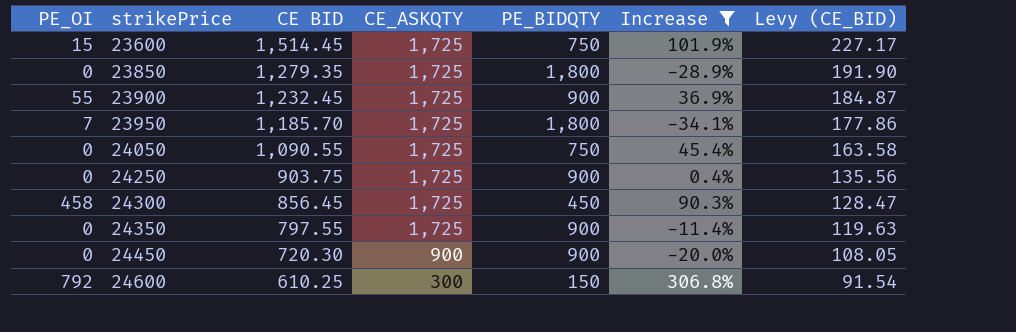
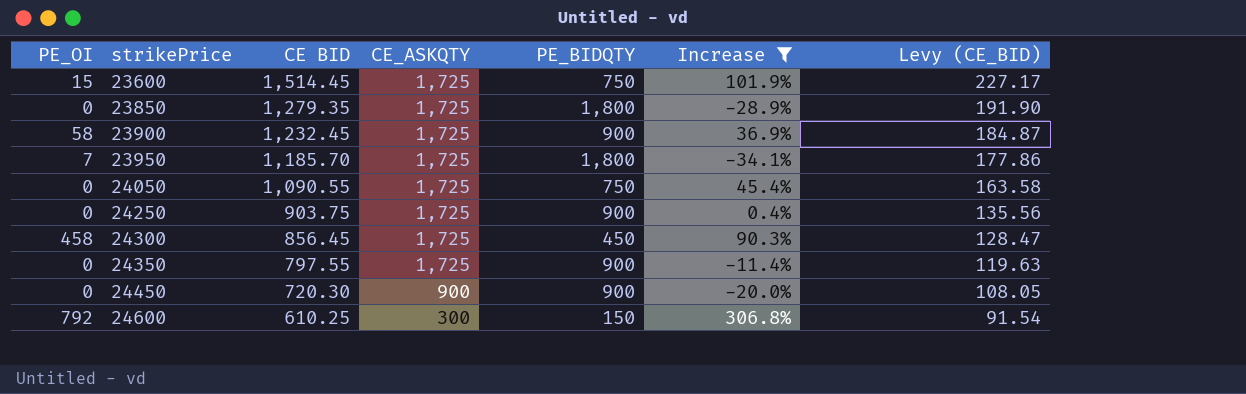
23900 | PE_OI: 55 -> 58

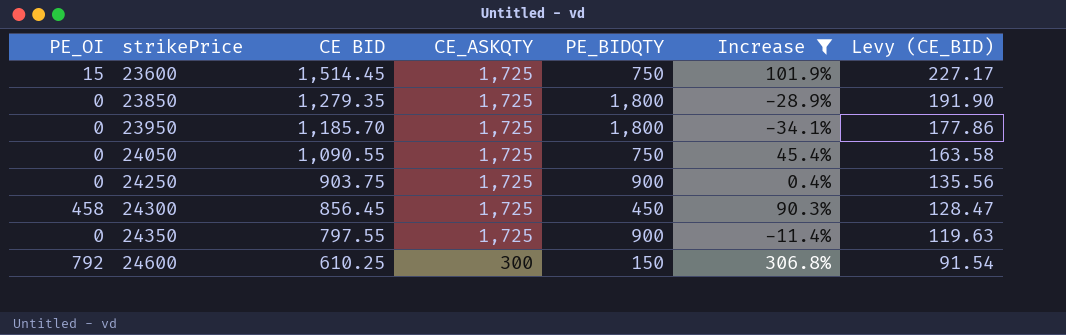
row 23900: 58 | 1,232.45 | 1,725 | 900 | 36.9% | 184.87 -> none
row 24450: 0 | 720.30 | 900 | 900 | -20.0% | 108.05 -> none
23950 | PE_OI: 7 -> 0

